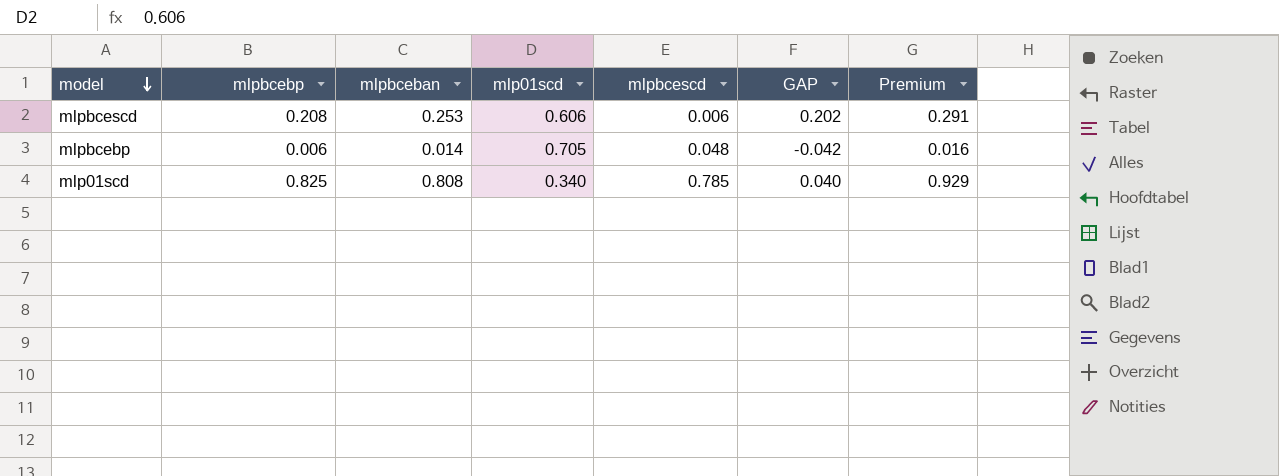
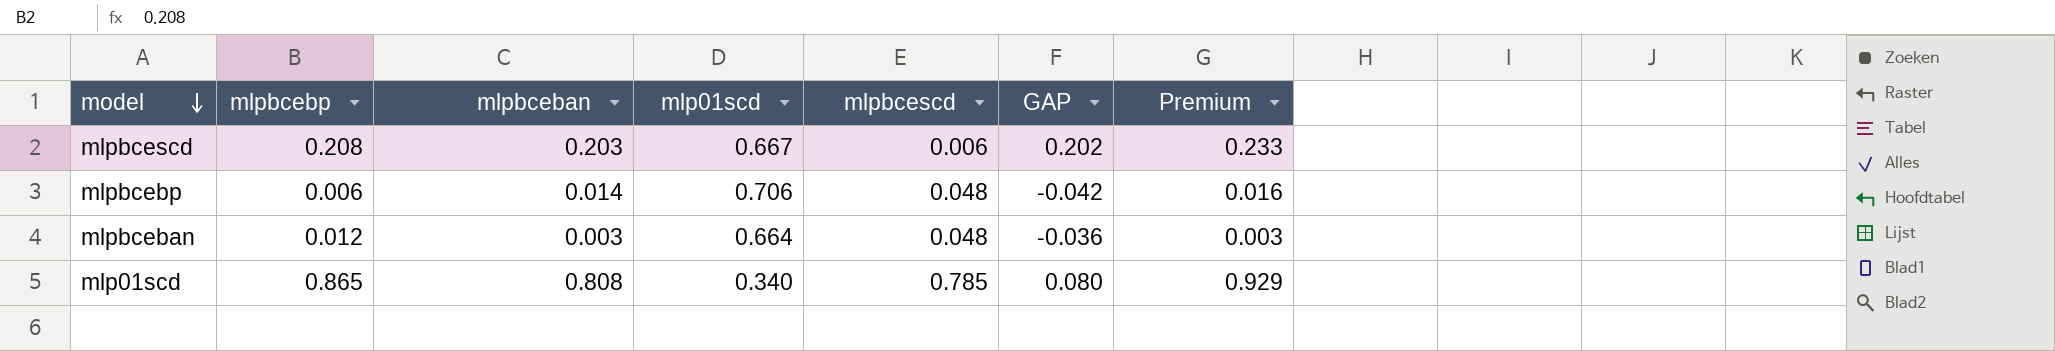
mlpbcescd | mlpbceban: 0.253 -> 0.203
mlpbcescd | mlp01scd: 0.606 -> 0.667
mlpbcescd | Premium: 0.291 -> 0.233
mlpbcebp | mlp01scd: 0.705 -> 0.706
row mlpbceban: none -> 0.012 | 0.003 | 0.664 | 0.048 | -0.036 | 0.003
mlp01scd | mlpbcebp: 0.825 -> 0.865
mlp01scd | GAP: 0.040 -> 0.080

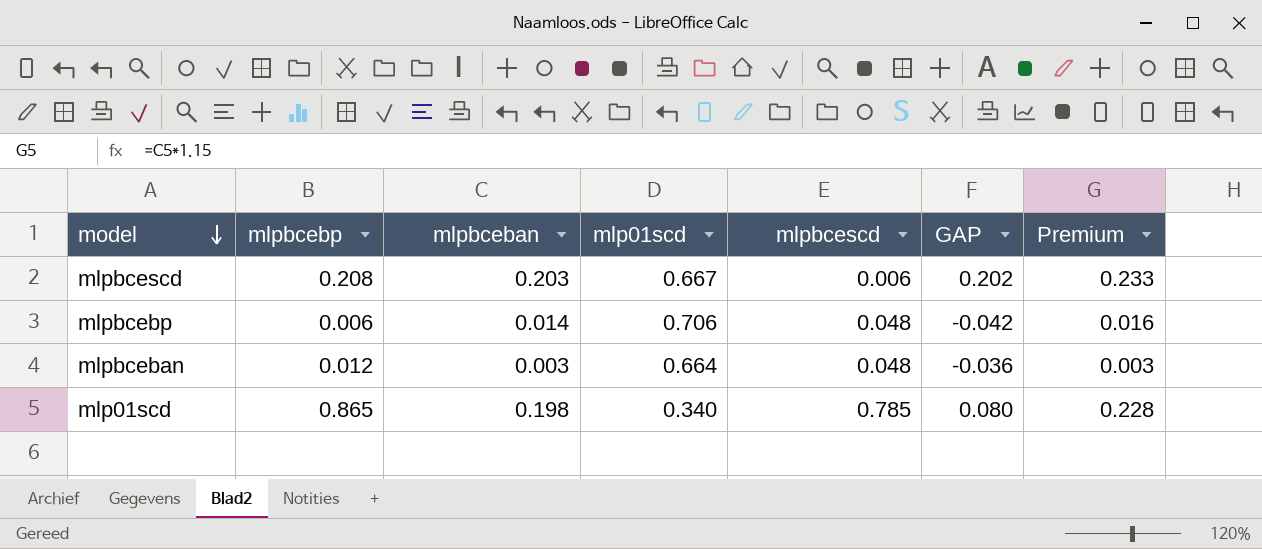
mlp01scd | mlpbceban: 0.808 -> 0.198
mlp01scd | Premium: 0.929 -> 0.228

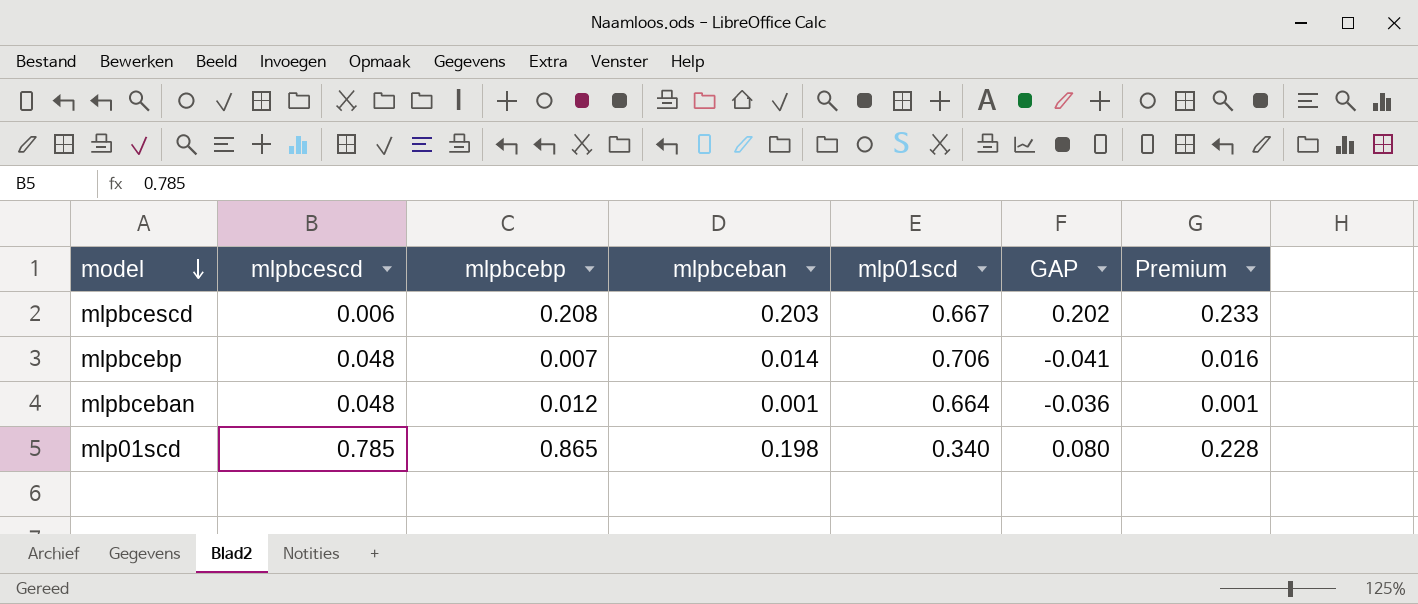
column mlpbcescd | position: 5 -> 2
mlpbcebp | mlpbcebp: 0.006 -> 0.007
mlpbcebp | GAP: -0.042 -> -0.041
mlpbceban | mlpbceban: 0.003 -> 0.001
mlpbceban | Premium: 0.003 -> 0.001

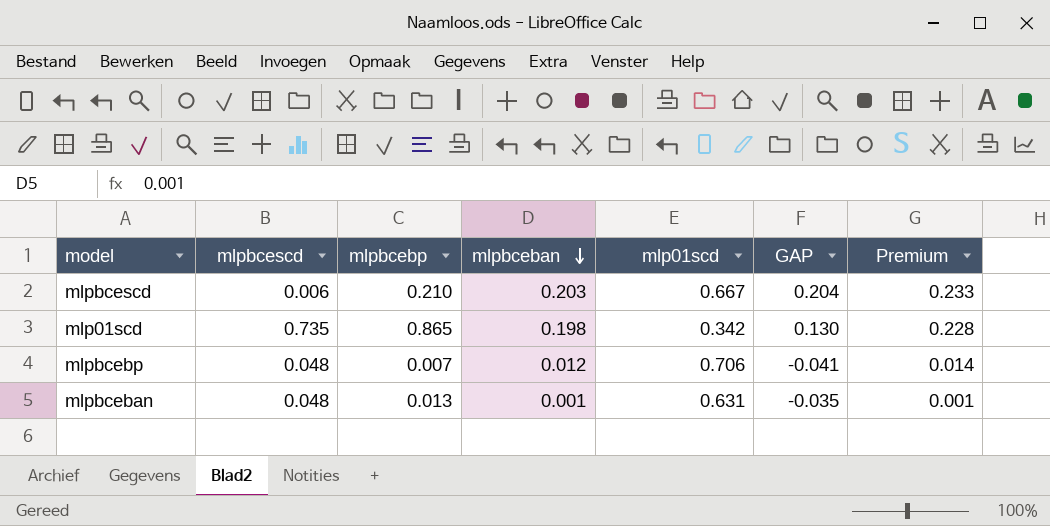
row order: model descending -> mlpbceban descending
mlpbcescd | mlpbcebp: 0.208 -> 0.210
mlpbcescd | GAP: 0.202 -> 0.204
mlp01scd | mlpbcescd: 0.785 -> 0.735
mlp01scd | mlp01scd: 0.340 -> 0.342
mlp01scd | GAP: 0.080 -> 0.130
mlpbcebp | mlpbceban: 0.014 -> 0.012
mlpbcebp | Premium: 0.016 -> 0.014
mlpbceban | mlpbcebp: 0.012 -> 0.013
mlpbceban | mlp01scd: 0.664 -> 0.631
mlpbceban | GAP: -0.036 -> -0.035

